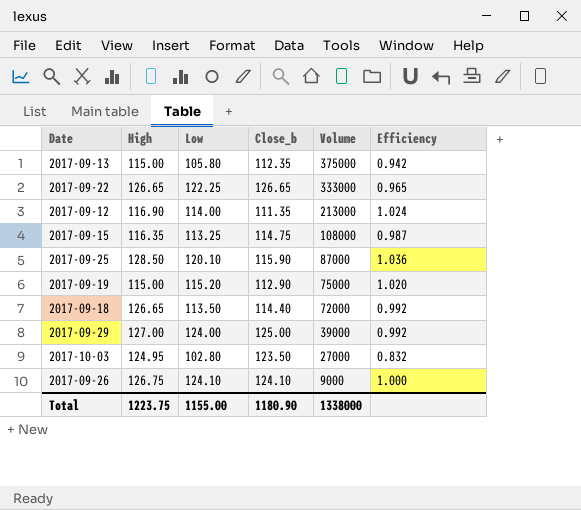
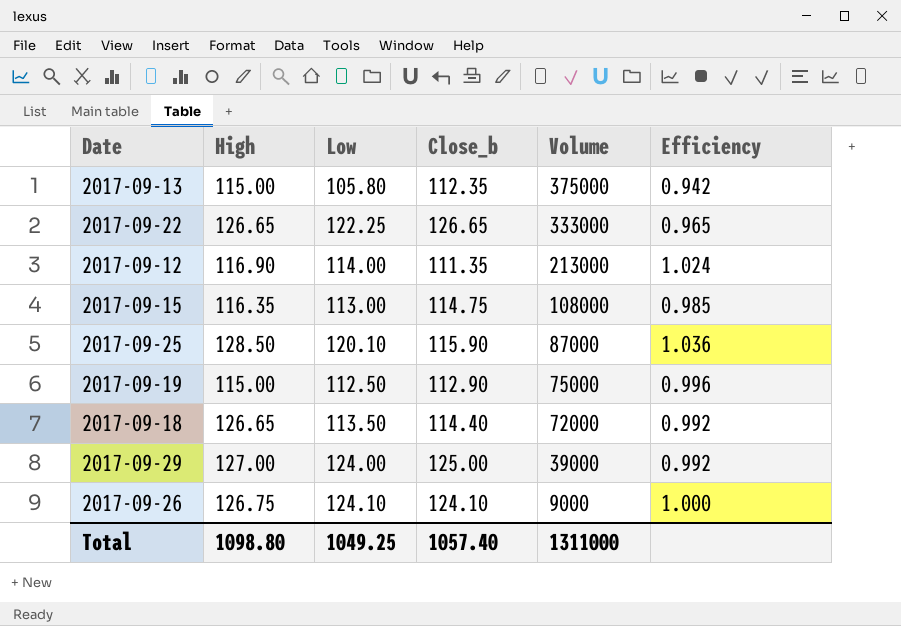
row 2017-10-03: 124.95 | 102.80 | 123.50 | 27000 | 0.832 -> none
2017-09-15 | Low: 113.25 -> 113.00
2017-09-15 | Efficiency: 0.987 -> 0.985
2017-09-19 | Low: 115.20 -> 112.50
2017-09-19 | Efficiency: 1.020 -> 0.996
Total | High: 1223.75 -> 1098.80
Total | Low: 1155.00 -> 1049.25
Total | Close_b: 1180.90 -> 1057.40
Total | Volume: 1338000 -> 1311000

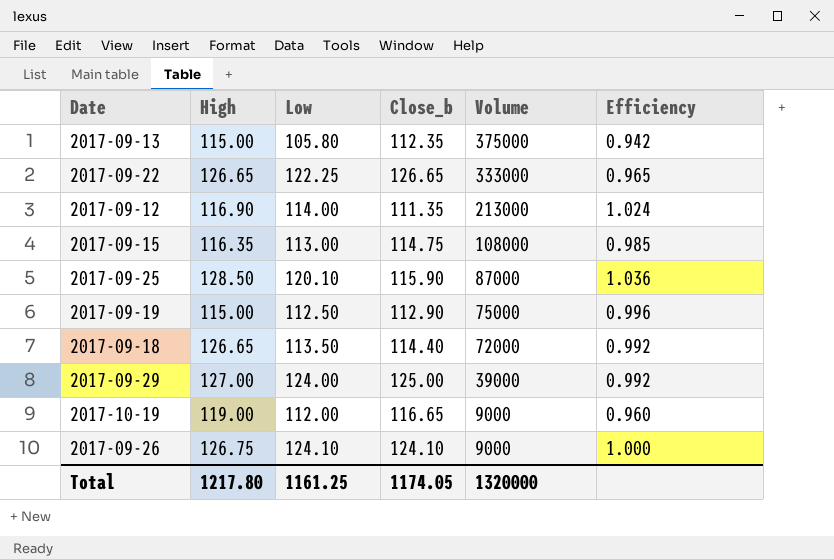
row 2017-10-19: none -> 119.00 | 112.00 | 116.65 | 9000 | 0.960
Total | High: 1098.80 -> 1217.80
Total | Low: 1049.25 -> 1161.25
Total | Close_b: 1057.40 -> 1174.05
Total | Volume: 1311000 -> 1320000

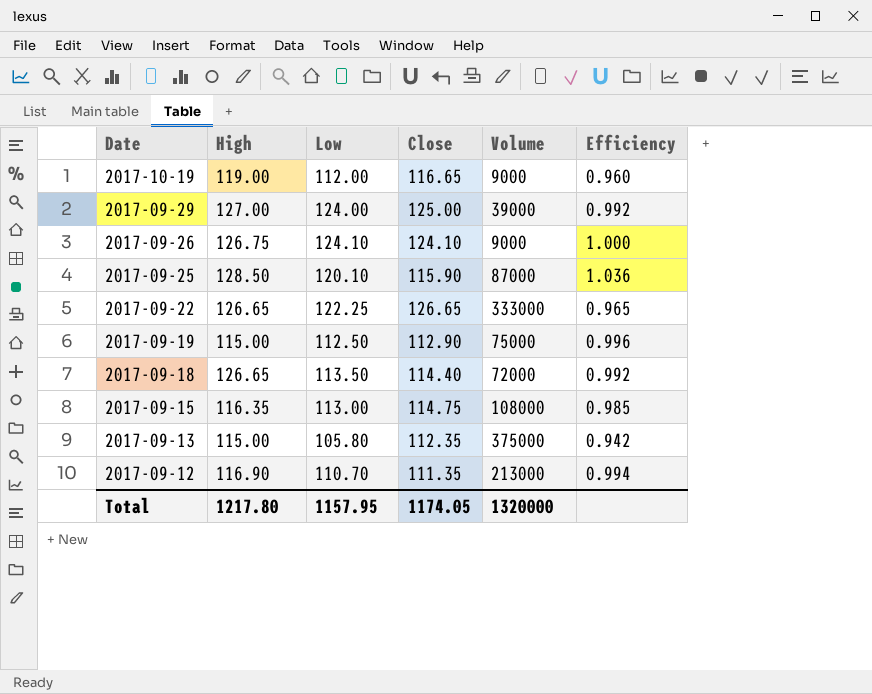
row order: Volume descending -> Date descending
column name: Close_b -> Close
2017-09-12 | Low: 114.00 -> 110.70
2017-09-12 | Efficiency: 1.024 -> 0.994
Total | Low: 1161.25 -> 1157.95

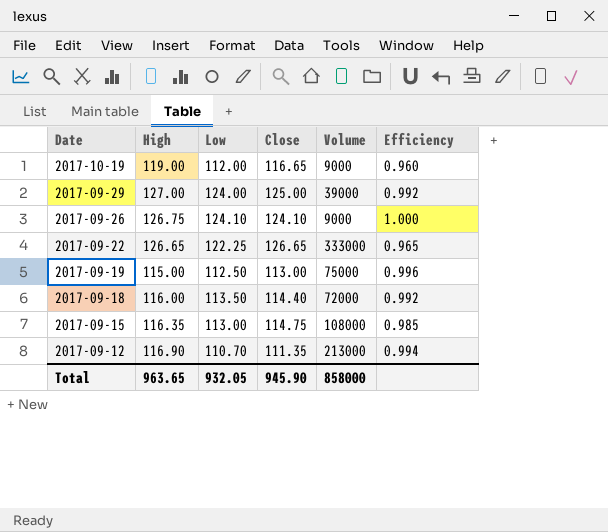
row 2017-09-25: 128.50 | 120.10 | 115.90 | 87000 | 1.036 -> none
row 2017-09-13: 115.00 | 105.80 | 112.35 | 375000 | 0.942 -> none
2017-09-19 | Close: 112.90 -> 113.00
2017-09-18 | High: 126.65 -> 116.00
Total | High: 1217.80 -> 963.65
Total | Low: 1157.95 -> 932.05
Total | Close: 1174.05 -> 945.90
Total | Volume: 1320000 -> 858000

